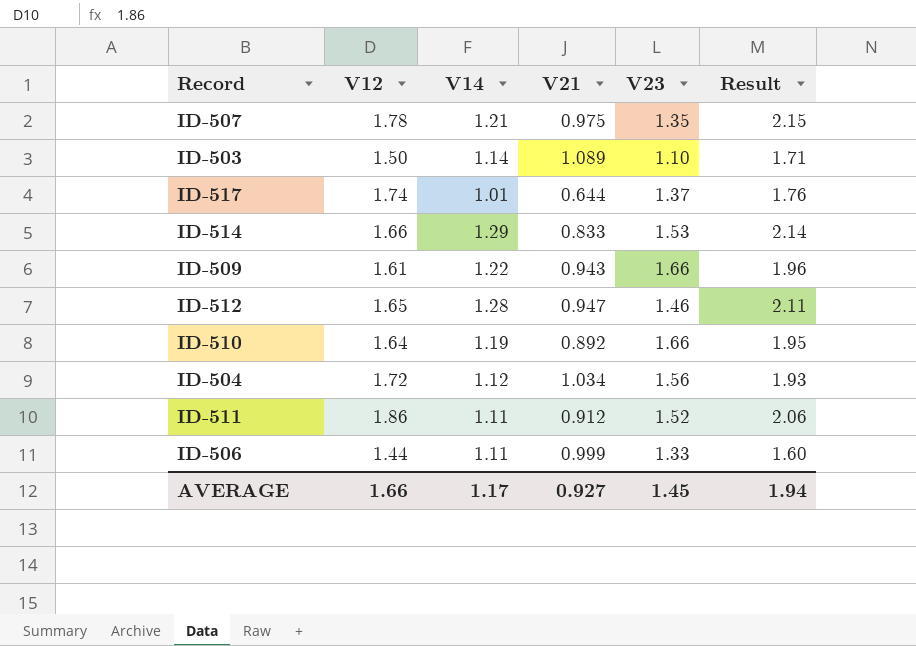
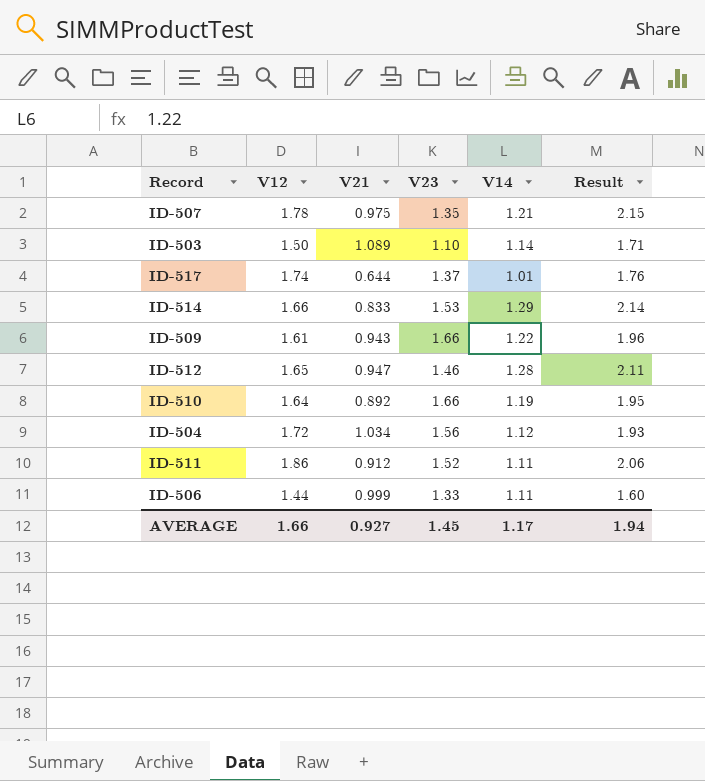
column V14 | position: 3 -> 5

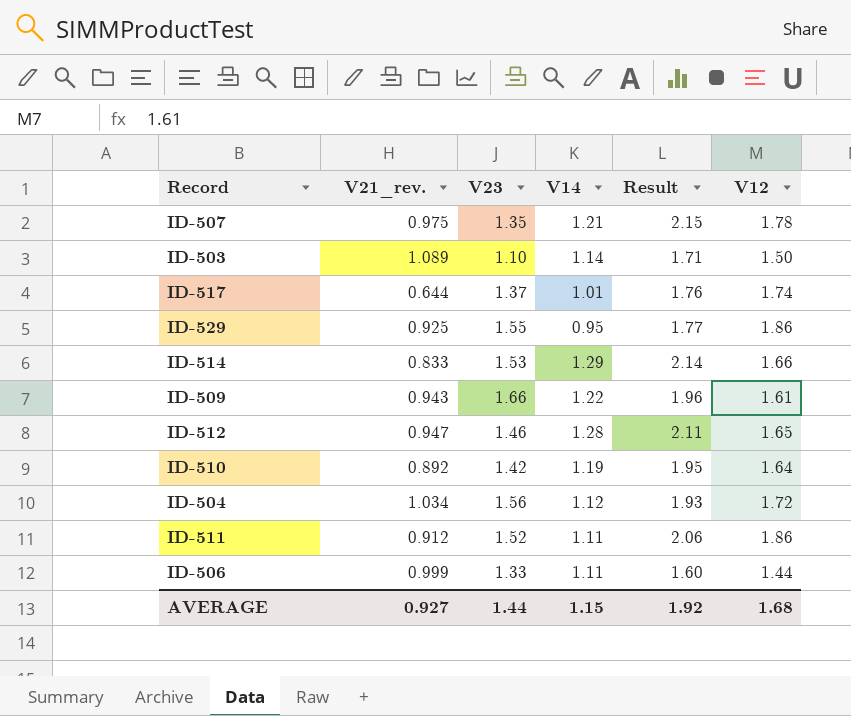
column name: V21 -> V21_rev.
column V12 | position: 2 -> 6
row ID-529: none -> 0.925 | 1.55 | 0.95 | 1.77 | 1.86
ID-510 | V23: 1.66 -> 1.42
AVERAGE | V23: 1.45 -> 1.44
AVERAGE | V14: 1.17 -> 1.15
AVERAGE | Result: 1.94 -> 1.92
AVERAGE | V12: 1.66 -> 1.68

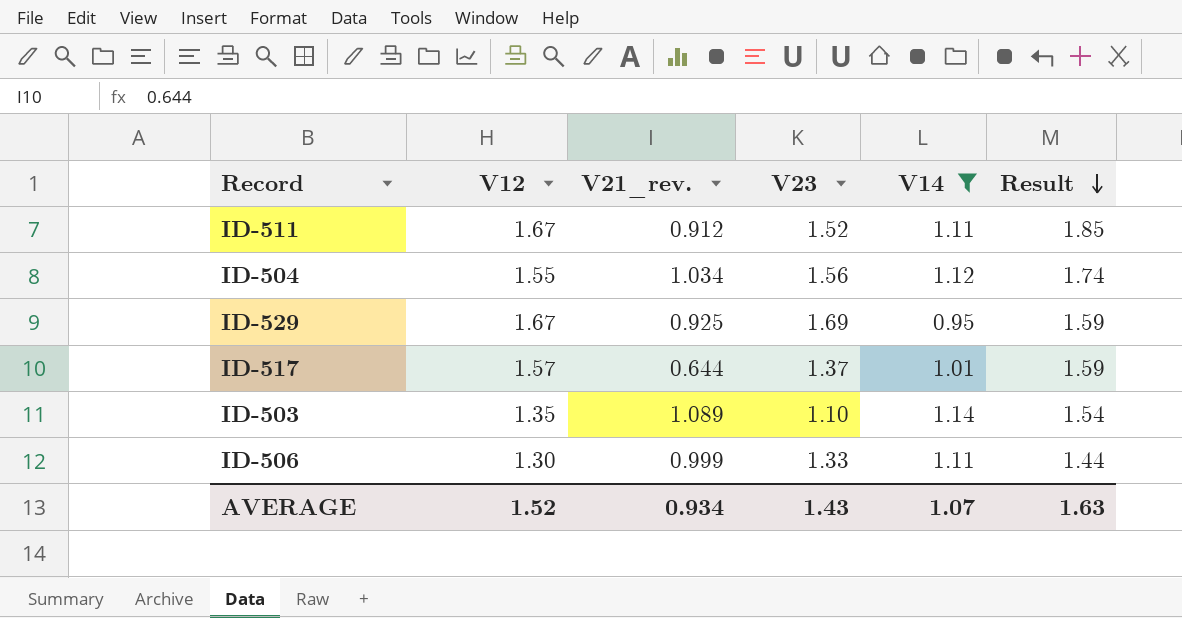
filter: none -> V14 <= 1.14
row order: none -> Result descending
column V12 | position: 6 -> 2
ID-511 | V12: 1.86 -> 1.67
ID-511 | Result: 2.06 -> 1.85
ID-504 | V12: 1.72 -> 1.55
ID-504 | Result: 1.93 -> 1.74
ID-529 | V12: 1.86 -> 1.67
ID-529 | V23: 1.55 -> 1.69
ID-529 | Result: 1.77 -> 1.59
ID-517 | V12: 1.74 -> 1.57
ID-517 | Result: 1.76 -> 1.59
ID-503 | V12: 1.50 -> 1.35
ID-503 | Result: 1.71 -> 1.54
ID-506 | V12: 1.44 -> 1.30
ID-506 | Result: 1.60 -> 1.44
AVERAGE | V12: 1.68 -> 1.52
AVERAGE | V21_rev.: 0.927 -> 0.934
AVERAGE | V23: 1.44 -> 1.43
AVERAGE | V14: 1.15 -> 1.07
AVERAGE | Result: 1.92 -> 1.63

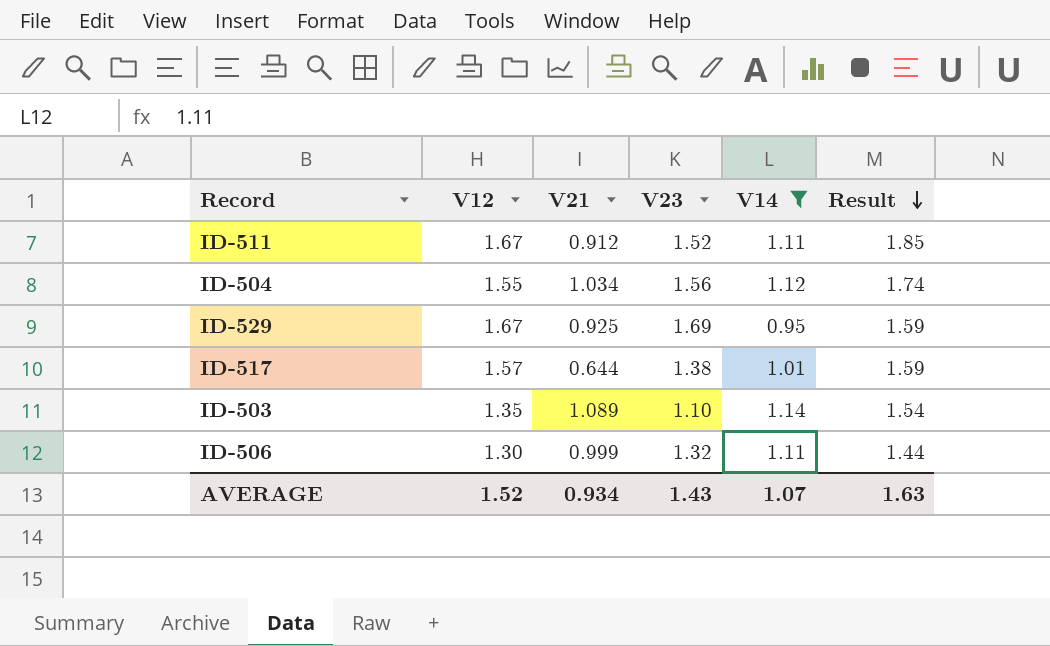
column name: V21_rev. -> V21
ID-517 | V23: 1.37 -> 1.38
ID-506 | V23: 1.33 -> 1.32

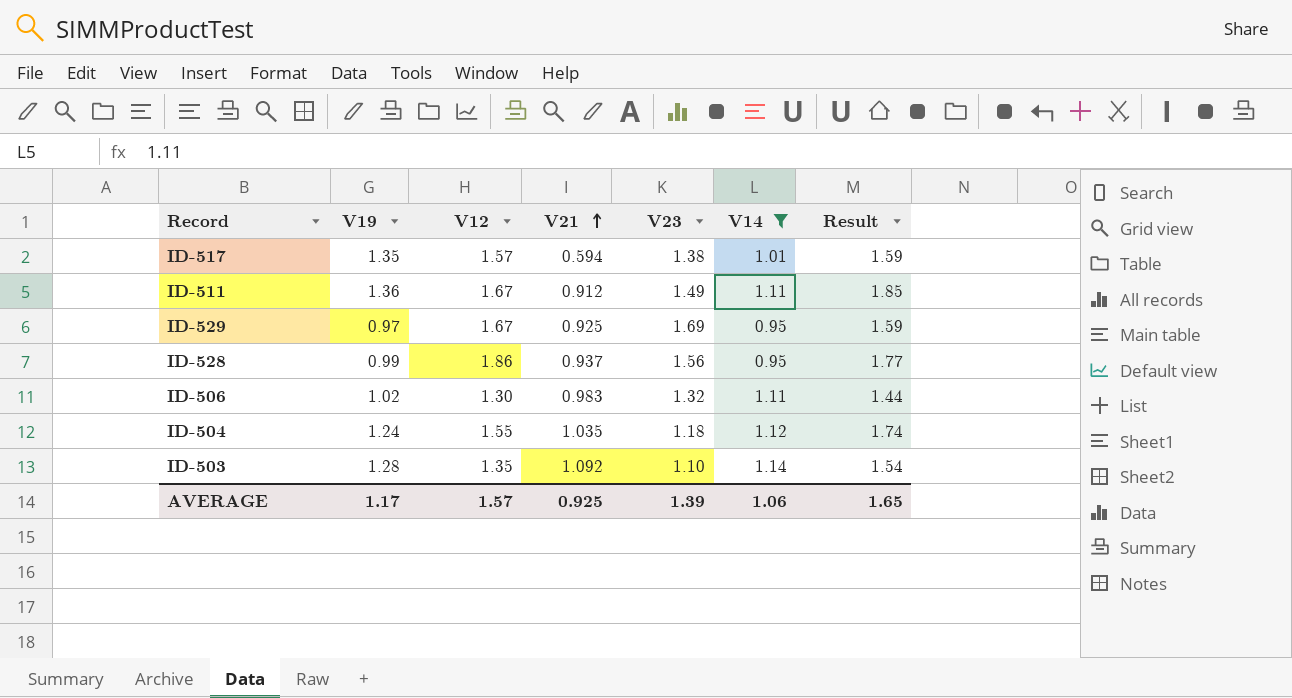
row order: Result descending -> V21 ascending
column V19 | position: none -> 2
ID-517 | V21: 0.644 -> 0.594
ID-511 | V23: 1.52 -> 1.49
row ID-528: none -> 0.99 | 1.86 | 0.937 | 1.56 | 0.95 | 1.77
ID-506 | V21: 0.999 -> 0.983
ID-504 | V21: 1.034 -> 1.035
ID-504 | V23: 1.56 -> 1.18
ID-503 | V21: 1.089 -> 1.092
AVERAGE | V12: 1.52 -> 1.57
AVERAGE | V21: 0.934 -> 0.925
AVERAGE | V23: 1.43 -> 1.39
AVERAGE | V14: 1.07 -> 1.06
AVERAGE | Result: 1.63 -> 1.65

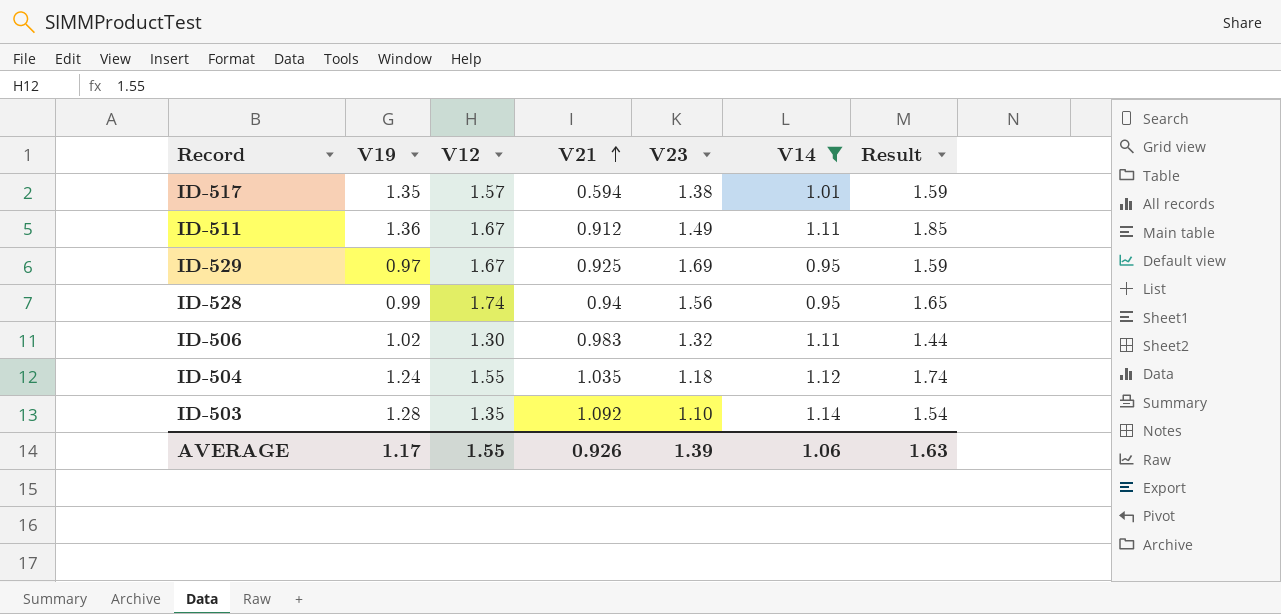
ID-528 | V12: 1.86 -> 1.74
ID-528 | V21: 0.937 -> 0.94
ID-528 | Result: 1.77 -> 1.65
AVERAGE | V12: 1.57 -> 1.55
AVERAGE | V21: 0.925 -> 0.926
AVERAGE | Result: 1.65 -> 1.63

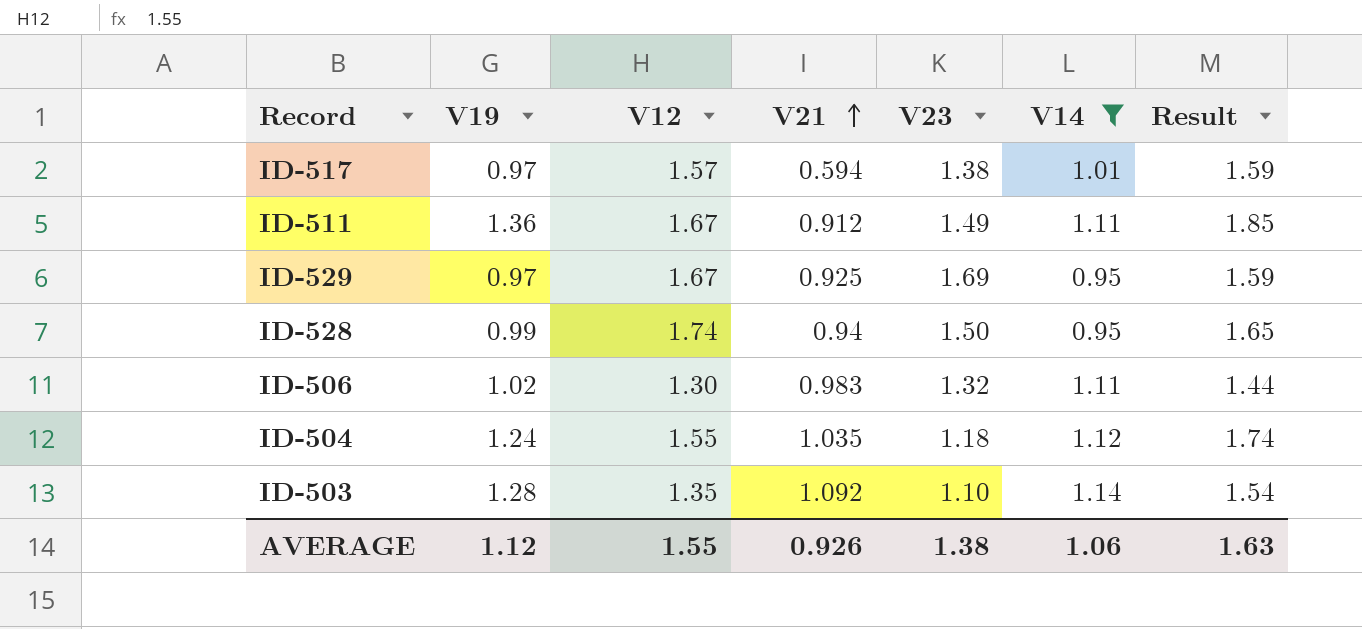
ID-517 | V19: 1.35 -> 0.97
ID-528 | V23: 1.56 -> 1.50
AVERAGE | V19: 1.17 -> 1.12
AVERAGE | V23: 1.39 -> 1.38

